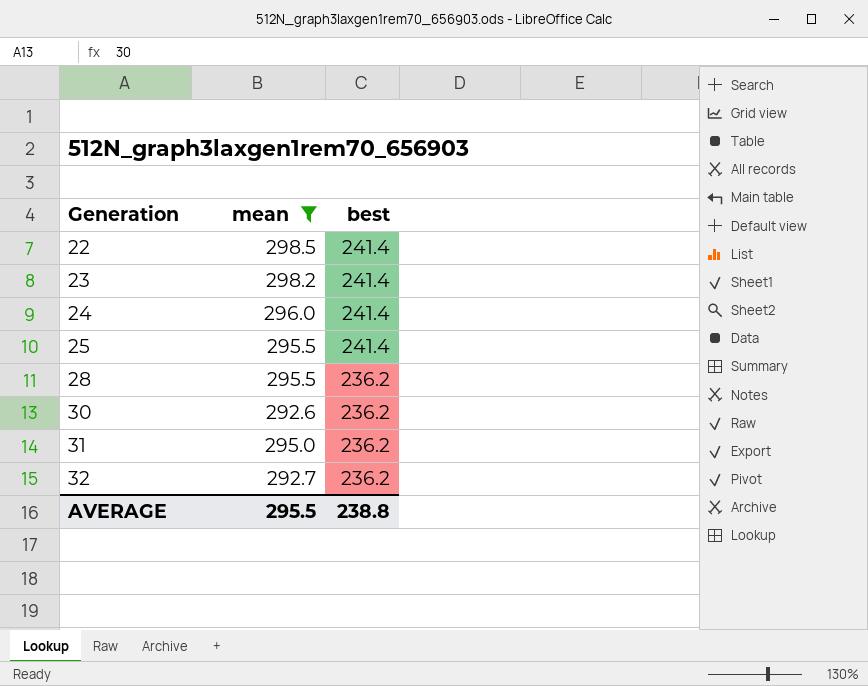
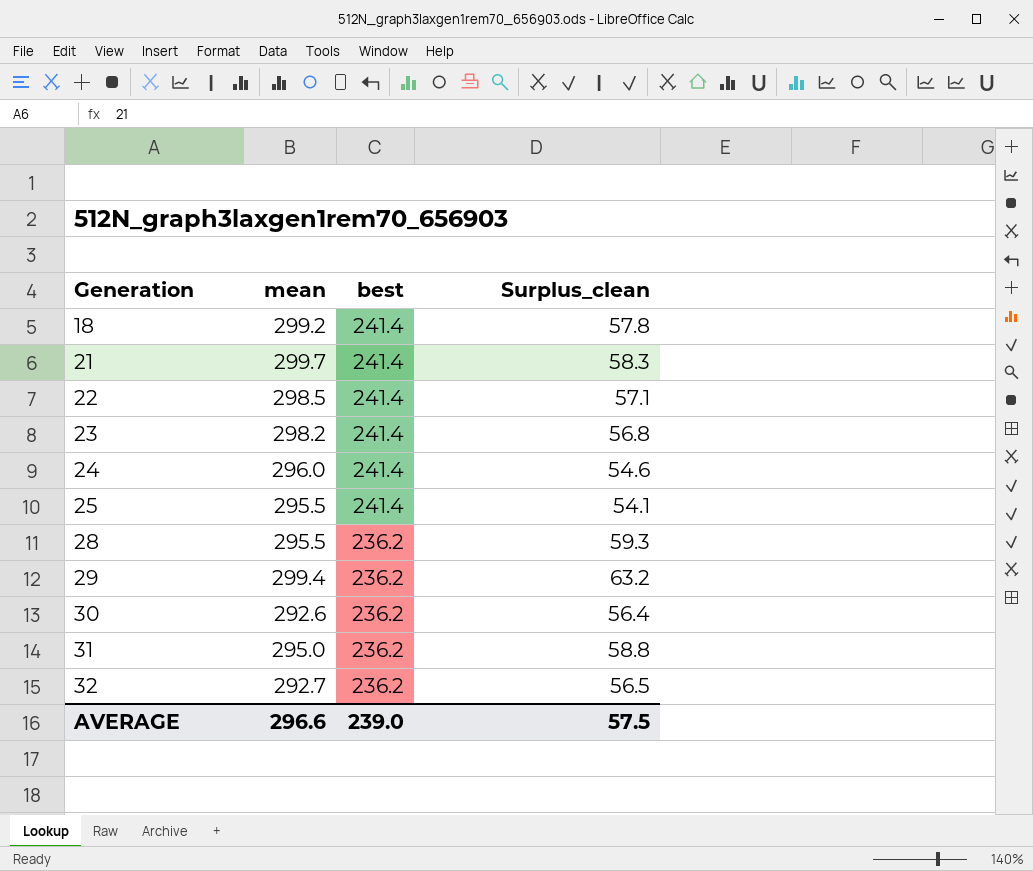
filter: mean <= 298.5 -> none
column Surplus_clean | formula: none -> [mean] - [best]
AVERAGE | mean: 295.5 -> 296.6
AVERAGE | best: 238.8 -> 239.0

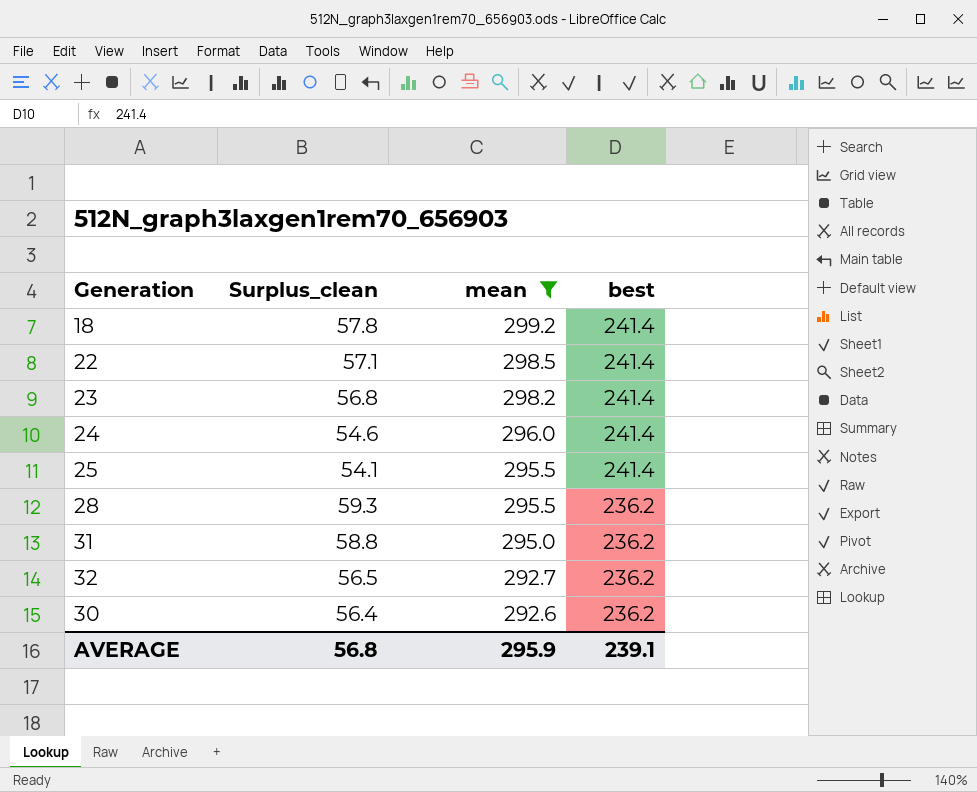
filter: none -> mean <= 299.2
row order: Generation ascending -> mean descending
column Surplus_clean | position: 4 -> 2
AVERAGE | Surplus_clean: 57.5 -> 56.8
AVERAGE | mean: 296.6 -> 295.9
AVERAGE | best: 239.0 -> 239.1

